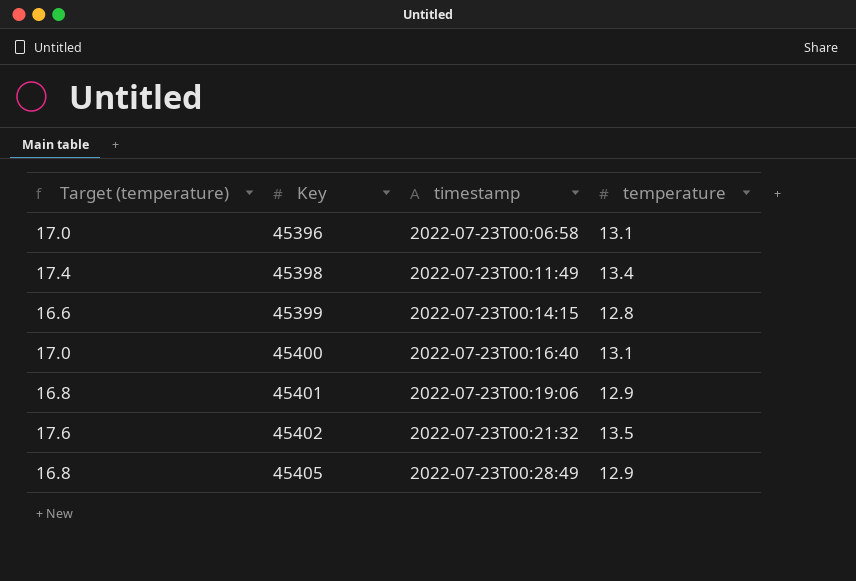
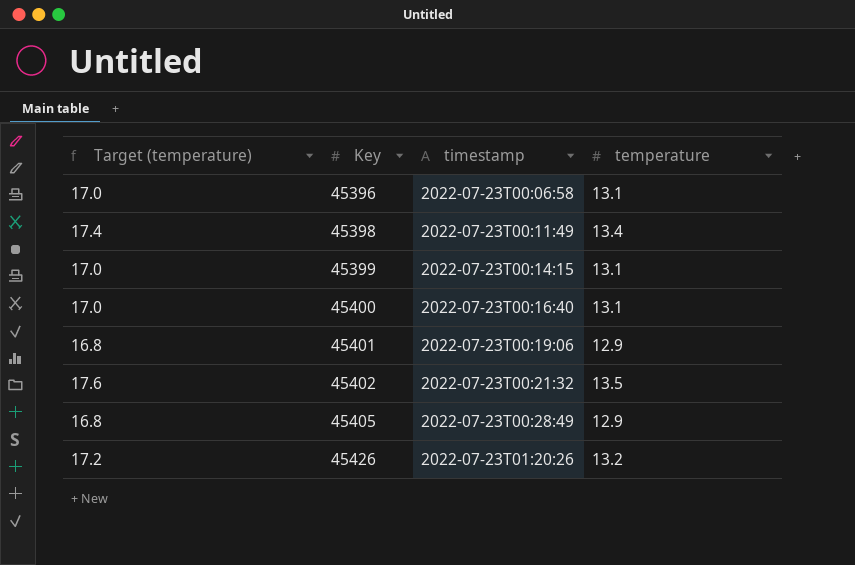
45399 | Target (temperature): 16.6 -> 17.0
45399 | temperature: 12.8 -> 13.1
row 45426: none -> 17.2 | 2022-07-23T01:20:26 | 13.2

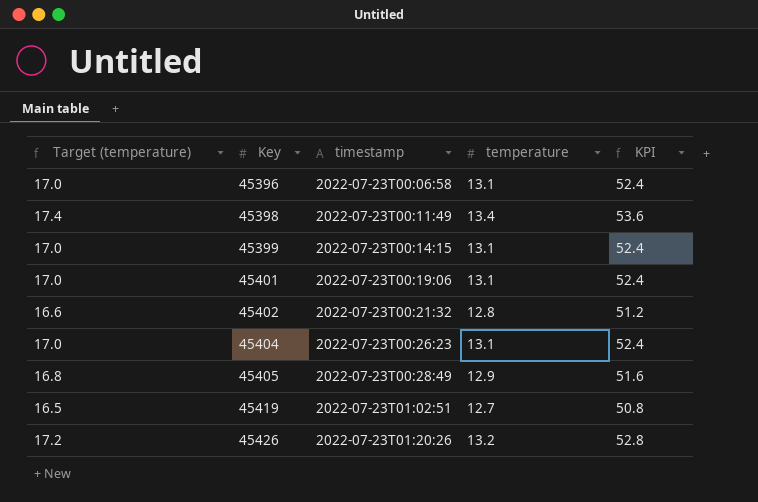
column KPI | formula: none -> [temperature] * 4
row 45400: 17.0 | 2022-07-23T00:16:40 | 13.1 -> none
45401 | Target (temperature): 16.8 -> 17.0
45401 | temperature: 12.9 -> 13.1
45402 | Target (temperature): 17.6 -> 16.6
45402 | temperature: 13.5 -> 12.8
row 45404: none -> 17.0 | 2022-07-23T00:26:23 | 13.1 | 52.4
row 45419: none -> 16.5 | 2022-07-23T01:02:51 | 12.7 | 50.8

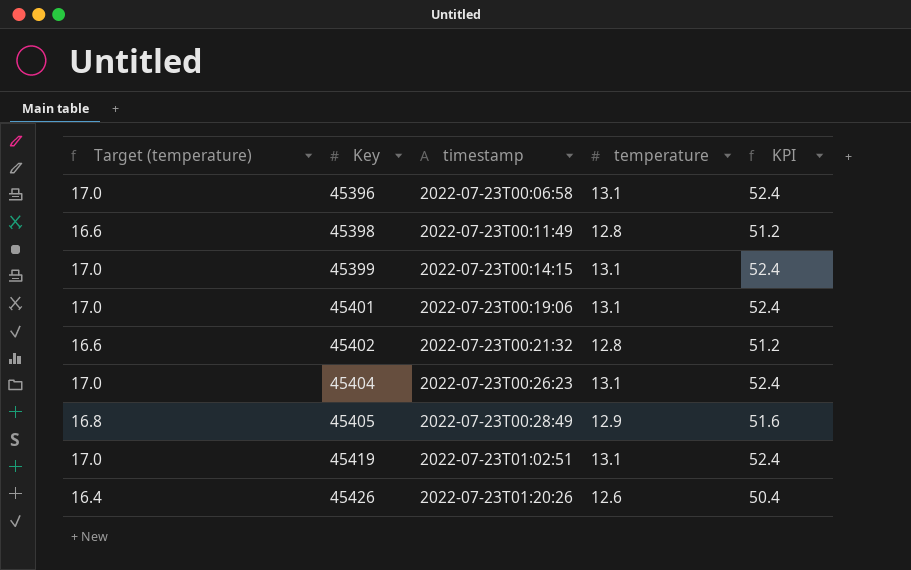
45398 | Target (temperature): 17.4 -> 16.6
45398 | temperature: 13.4 -> 12.8
45398 | KPI: 53.6 -> 51.2
45419 | Target (temperature): 16.5 -> 17.0
45419 | temperature: 12.7 -> 13.1
45419 | KPI: 50.8 -> 52.4
45426 | Target (temperature): 17.2 -> 16.4
45426 | temperature: 13.2 -> 12.6
45426 | KPI: 52.8 -> 50.4

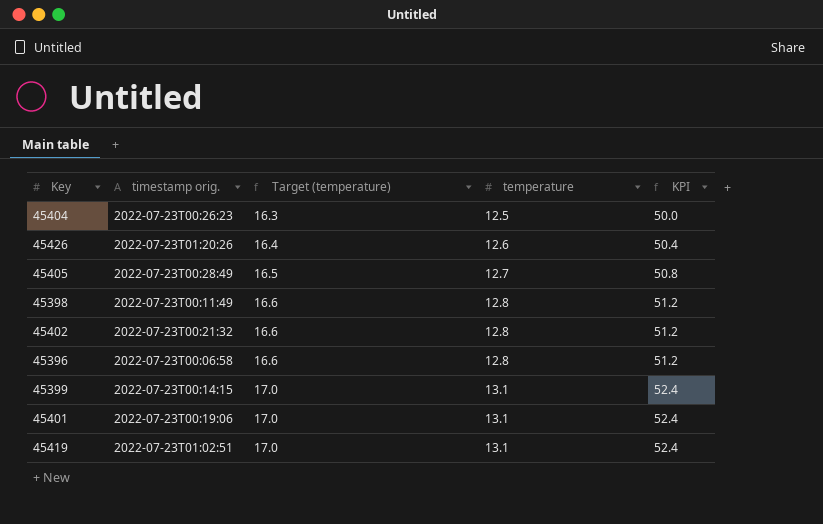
row order: Key ascending -> Target (temperature) ascending
column name: timestamp -> timestamp orig.
column Target (temperature) | position: 1 -> 3
45404 | Target (temperature): 17.0 -> 16.3
45404 | temperature: 13.1 -> 12.5
45404 | KPI: 52.4 -> 50.0
45405 | Target (temperature): 16.8 -> 16.5
45405 | temperature: 12.9 -> 12.7
45405 | KPI: 51.6 -> 50.8
45396 | Target (temperature): 17.0 -> 16.6
45396 | temperature: 13.1 -> 12.8
45396 | KPI: 52.4 -> 51.2

